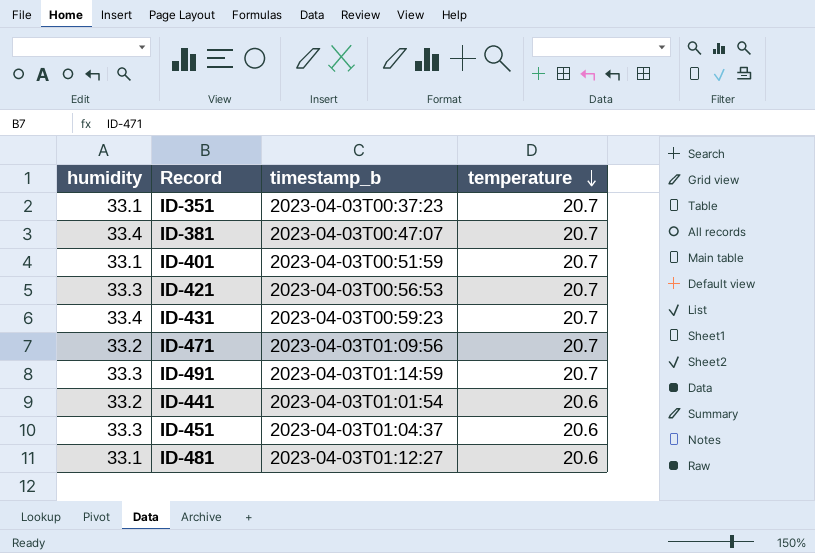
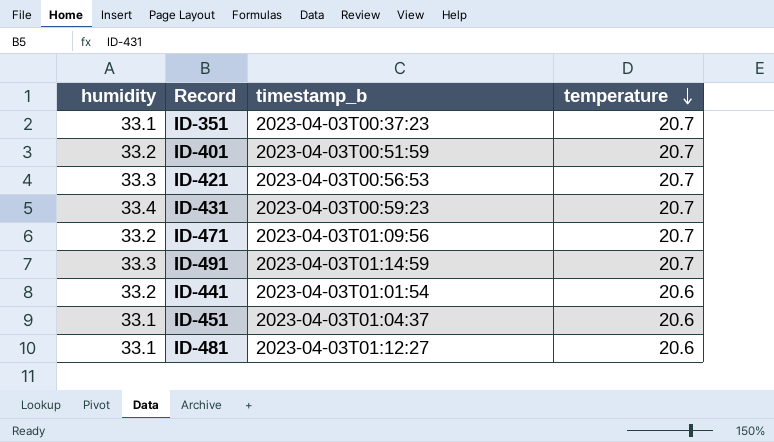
row ID-381: 33.4 | 2023-04-03T00:47:07 | 20.7 -> none
ID-401 | humidity: 33.1 -> 33.2
ID-451 | humidity: 33.3 -> 33.1

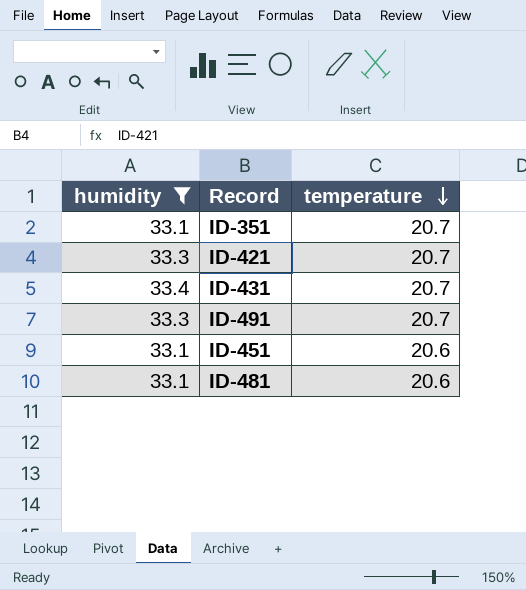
filter: none -> humidity != 33.2
column timestamp_b | position: 3 -> none

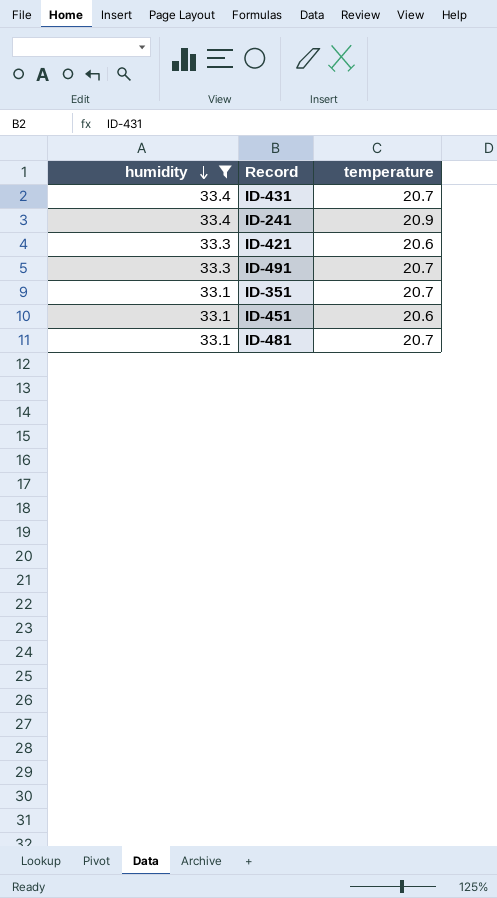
row order: temperature descending -> humidity descending
row ID-241: none -> 33.4 | 20.9
ID-421 | temperature: 20.7 -> 20.6
ID-481 | temperature: 20.6 -> 20.7

